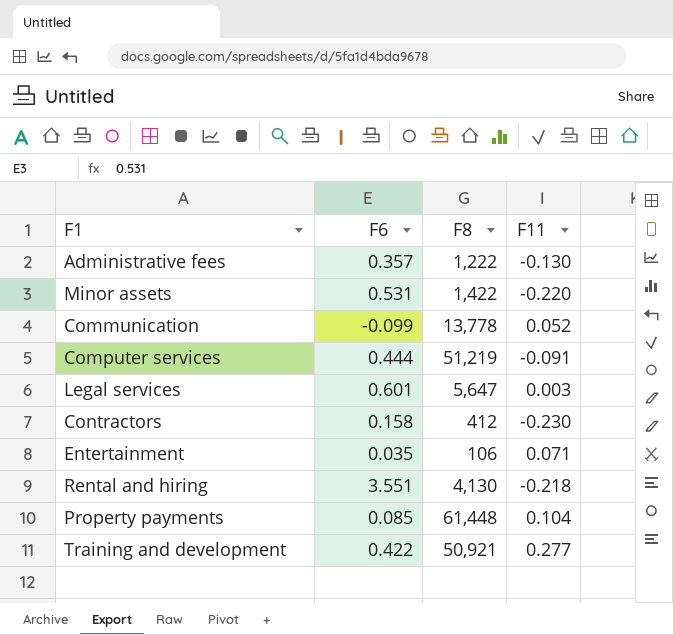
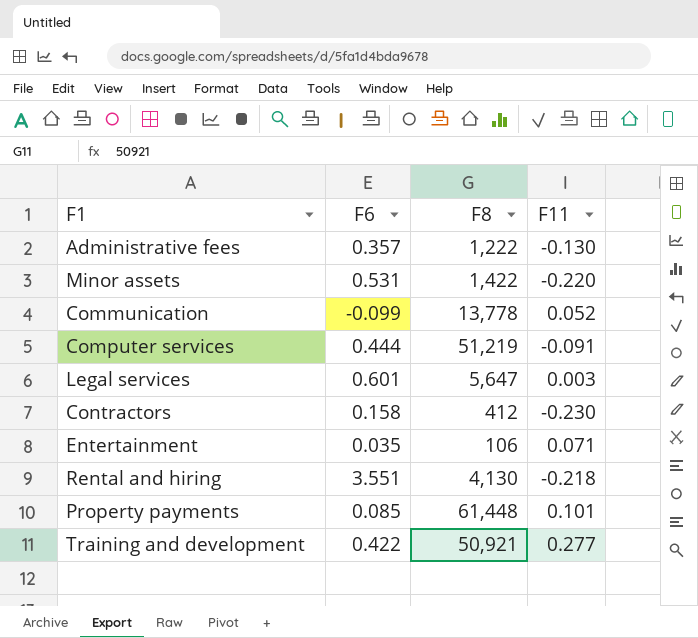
Property payments | F11: 0.104 -> 0.101

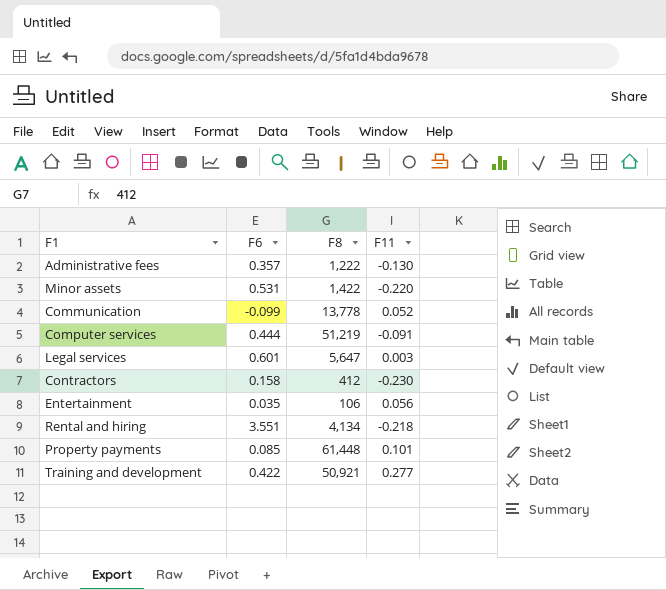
Entertainment | F11: 0.071 -> 0.056
Rental and hiring | F8: 4,130 -> 4,134

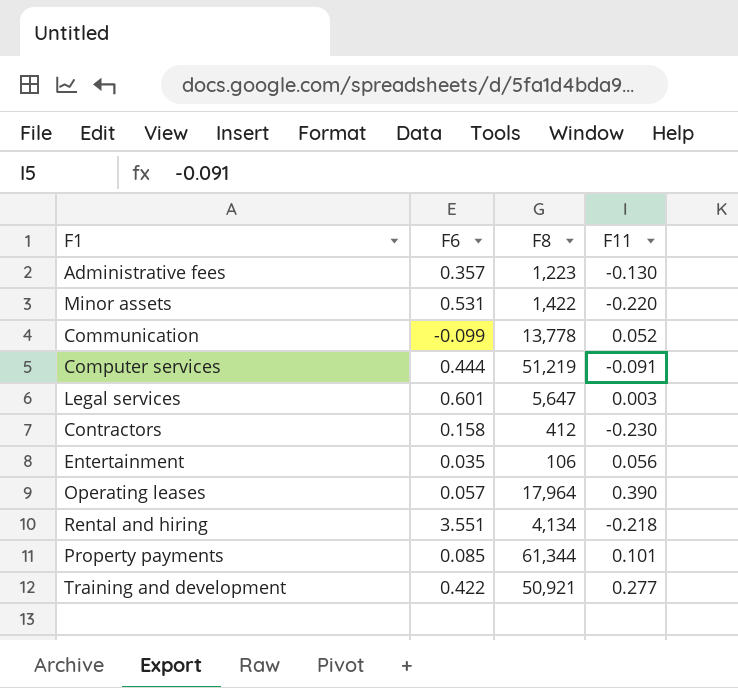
Administrative fees | F8: 1,222 -> 1,223
row Operating leases: none -> 0.057 | 17,964 | 0.390
Property payments | F8: 61,448 -> 61,344

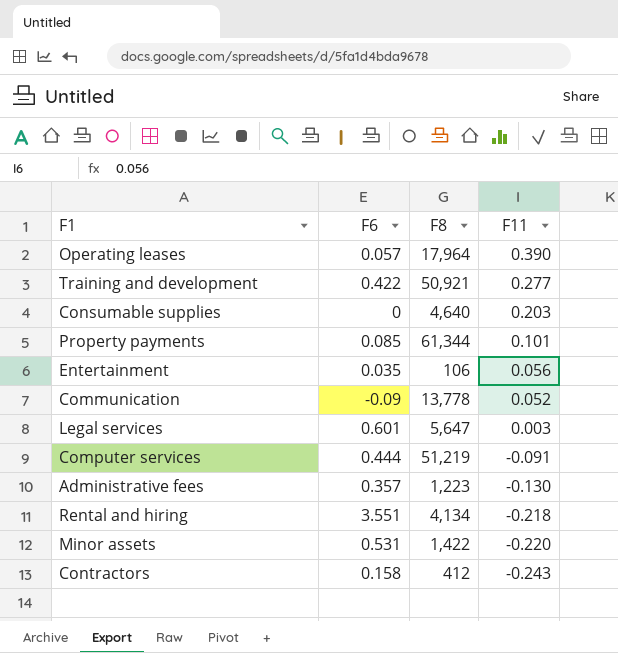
row order: none -> F11 descending
row Consumable supplies: none -> 0 | 4,640 | 0.203
Communication | F6: -0.099 -> -0.09
Contractors | F11: -0.230 -> -0.243

